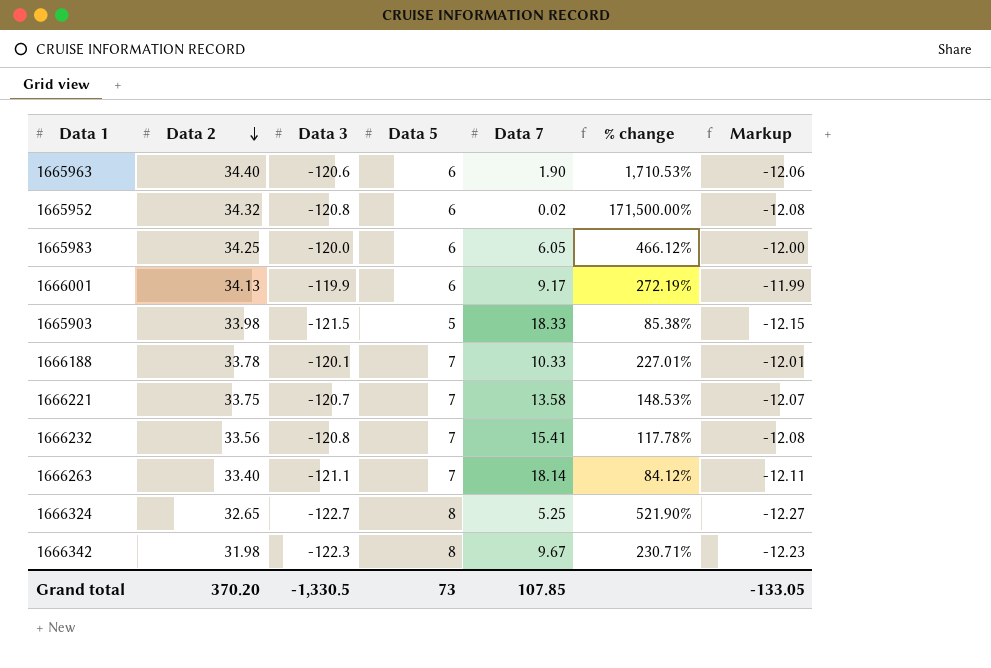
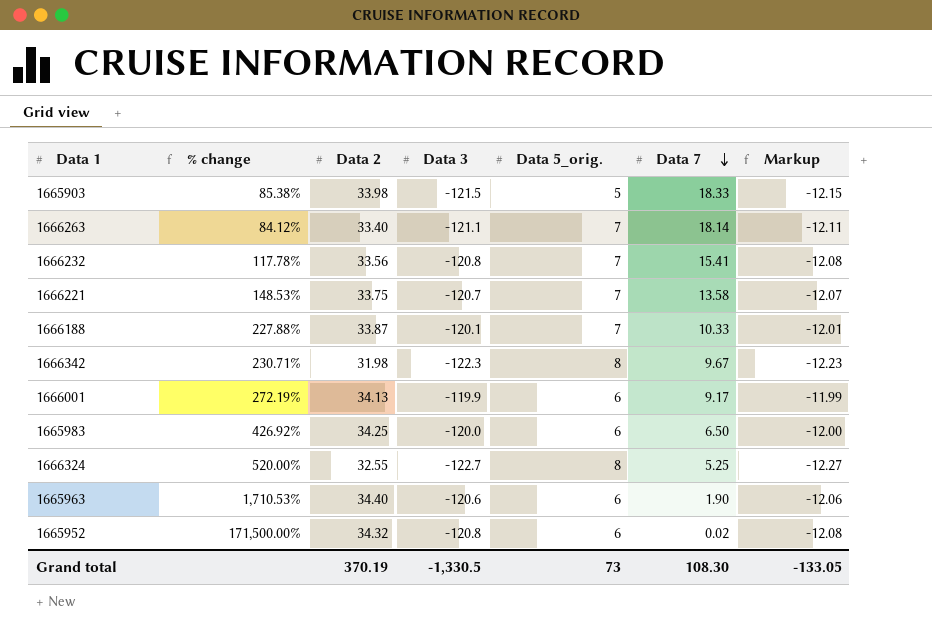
row order: Data 2 descending -> Data 7 descending
column % change | position: 6 -> 2
column name: Data 5 -> Data 5_orig.
1666188 | % change: 227.01% -> 227.88%
1666188 | Data 2: 33.78 -> 33.87
1665983 | % change: 466.12% -> 426.92%
1665983 | Data 7: 6.05 -> 6.50
1666324 | % change: 521.90% -> 520.00%
1666324 | Data 2: 32.65 -> 32.55
Grand total | Data 2: 370.20 -> 370.19
Grand total | Data 7: 107.85 -> 108.30

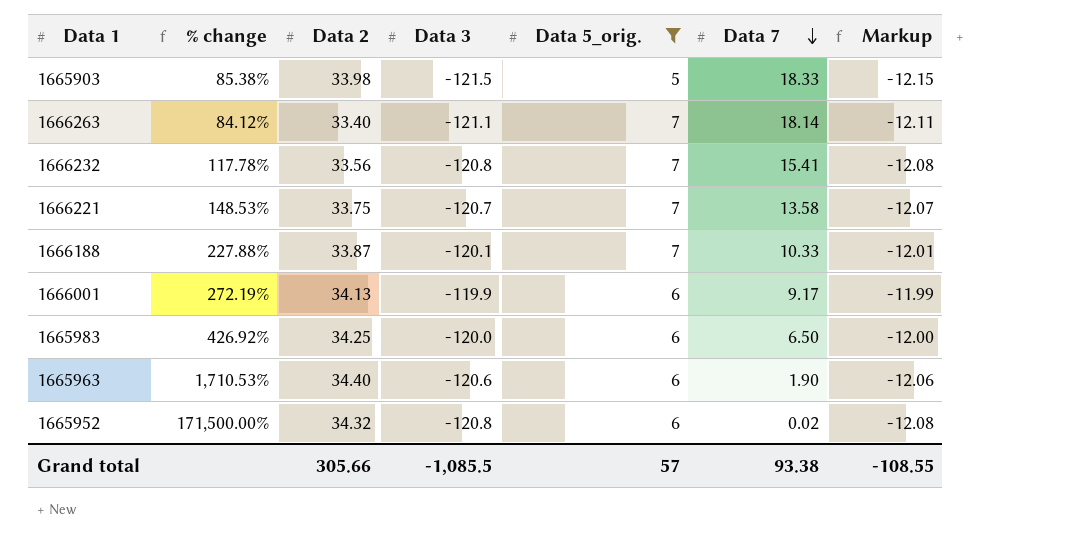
filter: none -> Data 5_orig. != 8
Grand total | Data 2: 370.19 -> 305.66
Grand total | Data 3: -1,330.5 -> -1,085.5
Grand total | Data 5_orig.: 73 -> 57
Grand total | Data 7: 108.30 -> 93.38
Grand total | Markup: -133.05 -> -108.55

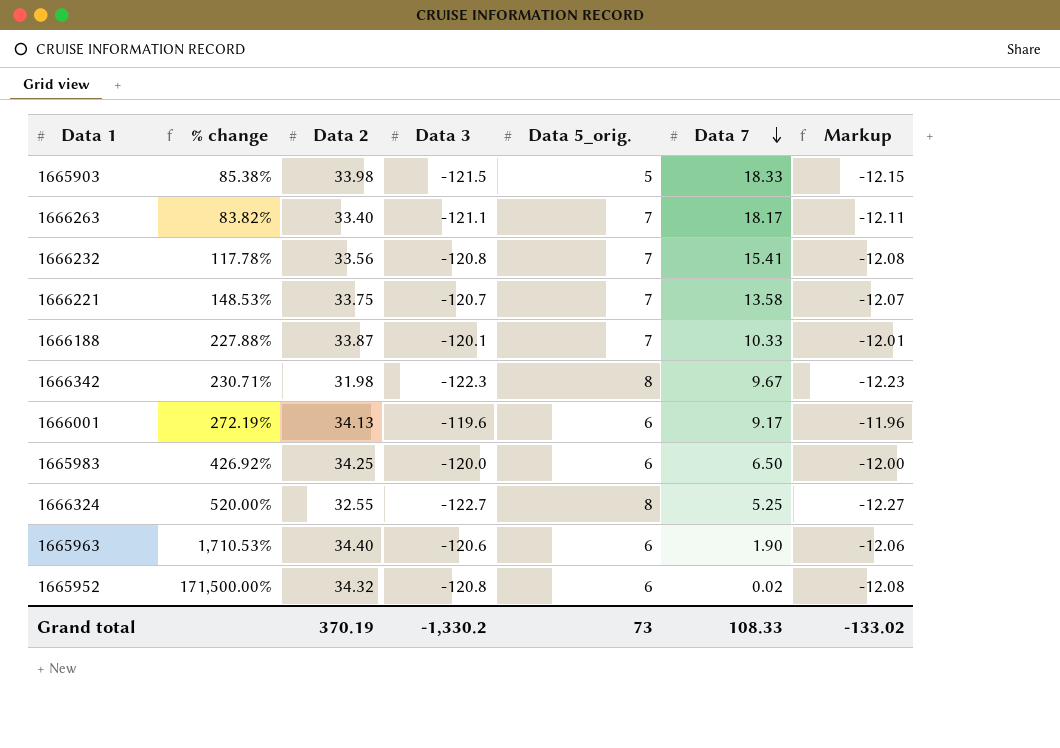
filter: Data 5_orig. != 8 -> none
1666263 | % change: 84.12% -> 83.82%
1666263 | Data 7: 18.14 -> 18.17
1666001 | Data 3: -119.9 -> -119.6
1666001 | Markup: -11.99 -> -11.96
Grand total | Data 2: 305.66 -> 370.19
Grand total | Data 3: -1,085.5 -> -1,330.2
Grand total | Data 5_orig.: 57 -> 73
Grand total | Data 7: 93.38 -> 108.33
Grand total | Markup: -108.55 -> -133.02

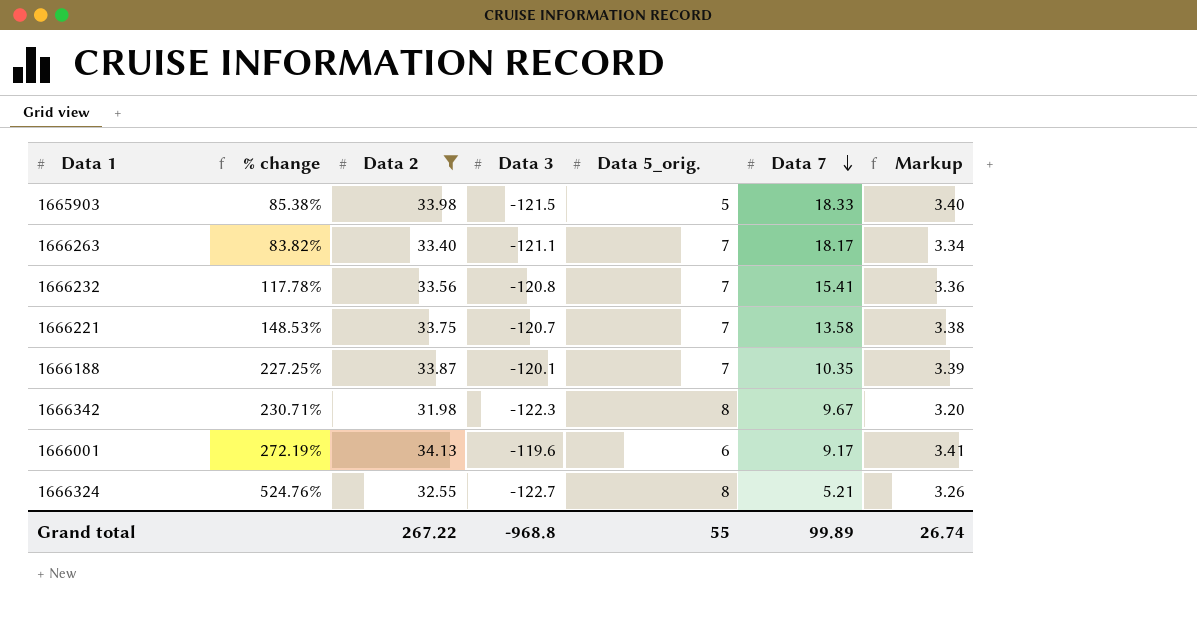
filter: none -> Data 2 <= 34.13
column Markup | formula: [Data 3] * 0.1 -> [Data 2] * 0.1
1666188 | % change: 227.88% -> 227.25%
1666188 | Data 7: 10.33 -> 10.35
1666324 | % change: 520.00% -> 524.76%
1666324 | Data 7: 5.25 -> 5.21
Grand total | Data 2: 370.19 -> 267.22
Grand total | Data 3: -1,330.2 -> -968.8
Grand total | Data 5_orig.: 73 -> 55
Grand total | Data 7: 108.33 -> 99.89
Grand total | Markup: -133.02 -> 26.74

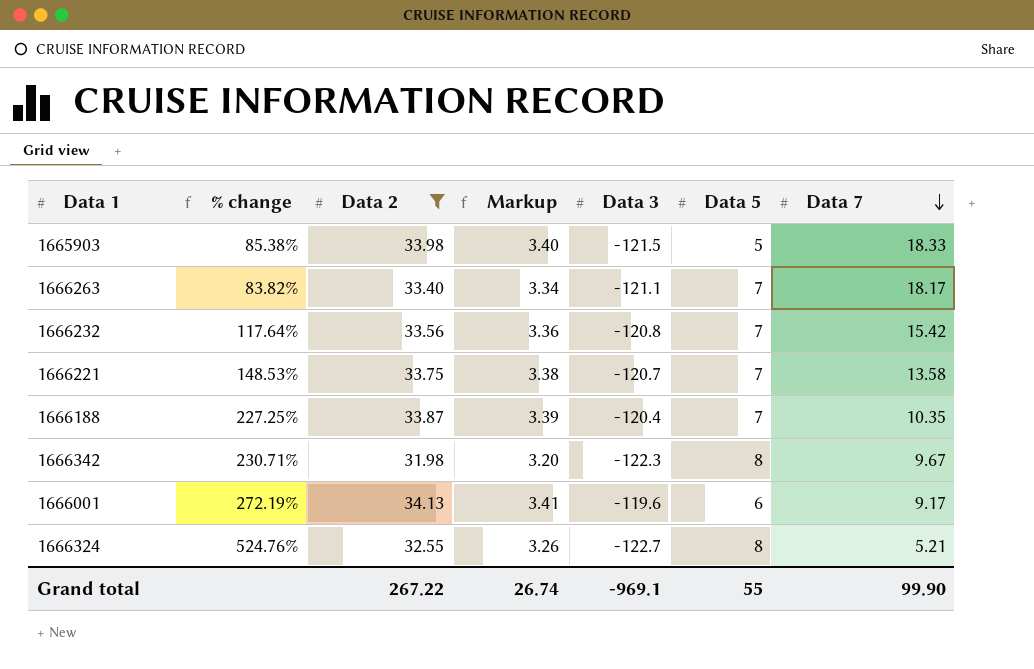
column Markup | position: 7 -> 4
column name: Data 5_orig. -> Data 5
1666232 | % change: 117.78% -> 117.64%
1666232 | Data 7: 15.41 -> 15.42
1666188 | Data 3: -120.1 -> -120.4
Grand total | Data 3: -968.8 -> -969.1
Grand total | Data 7: 99.89 -> 99.90

